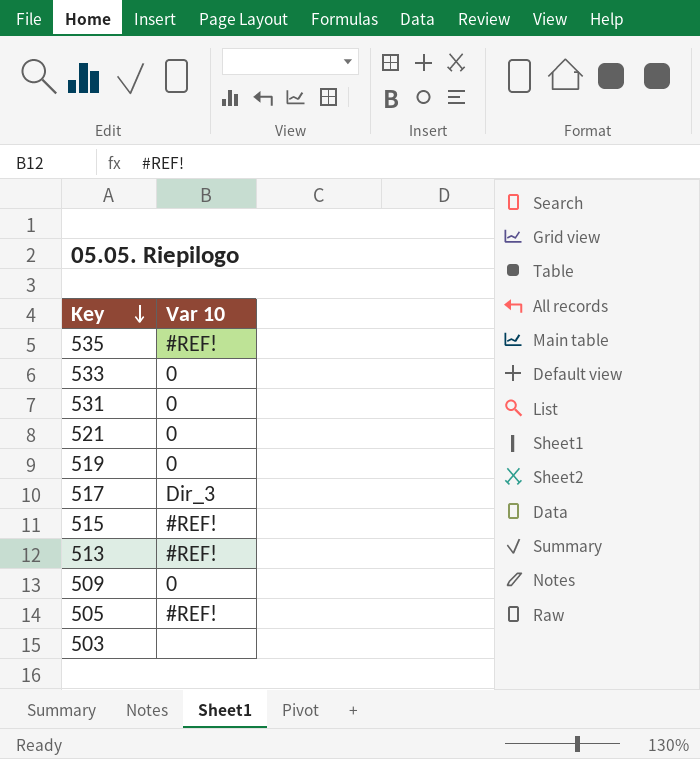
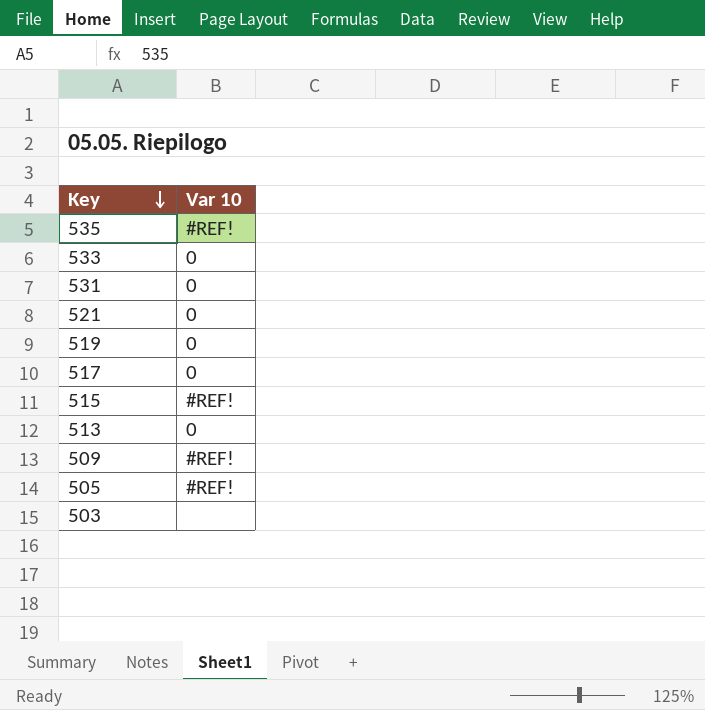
517 | Var 10: Dir_3 -> 0
513 | Var 10: #REF! -> 0
509 | Var 10: 0 -> #REF!

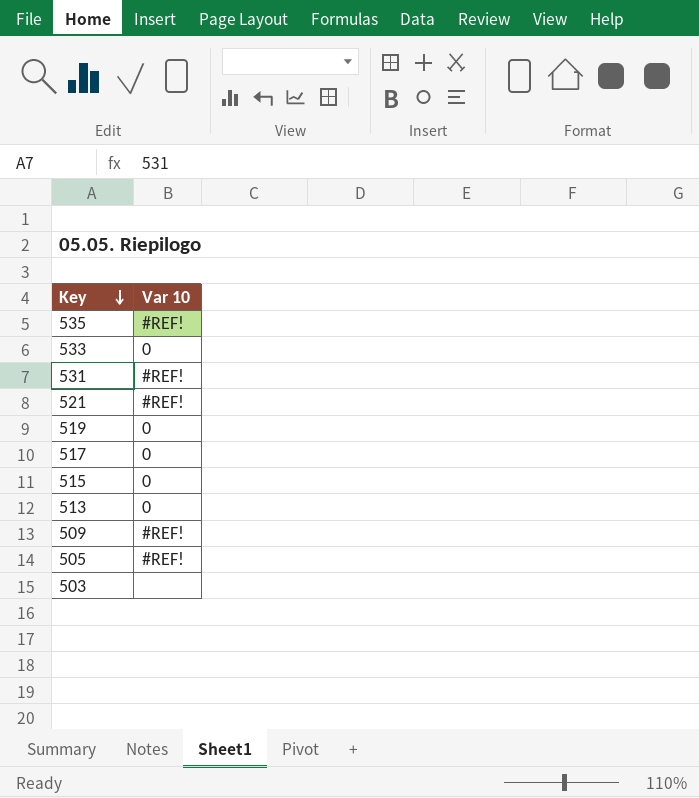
531 | Var 10: 0 -> #REF!
521 | Var 10: 0 -> #REF!
515 | Var 10: #REF! -> 0

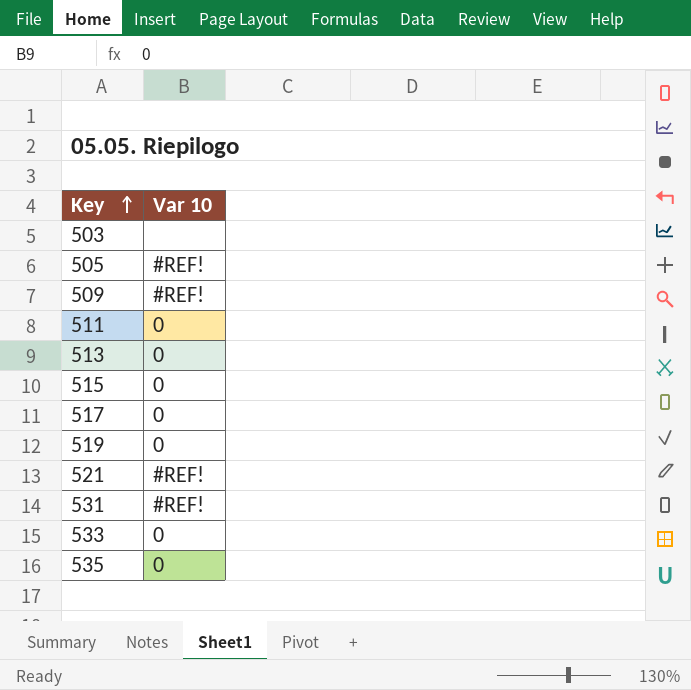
row order: Key descending -> Key ascending
row 511: none -> 0
535 | Var 10: #REF! -> 0

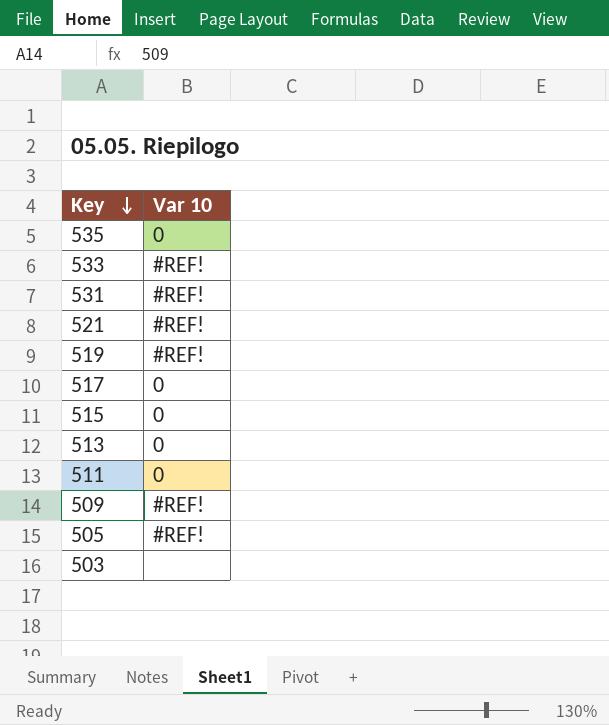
row order: Key ascending -> Key descending
533 | Var 10: 0 -> #REF!
519 | Var 10: 0 -> #REF!

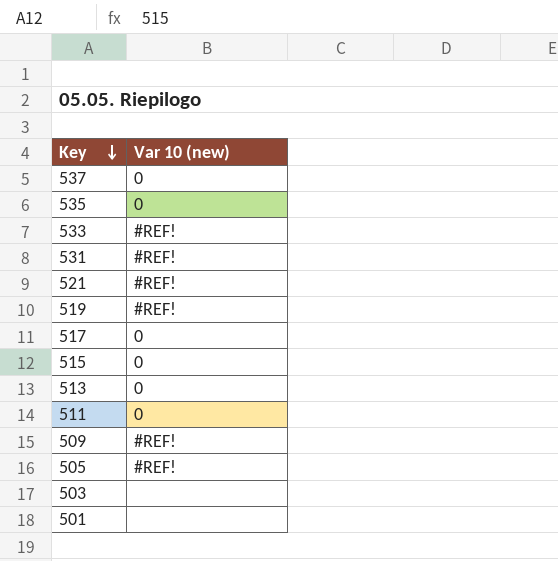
column name: Var 10 -> Var 10 (new)
row 537: none -> 0
row 501: none -> none

